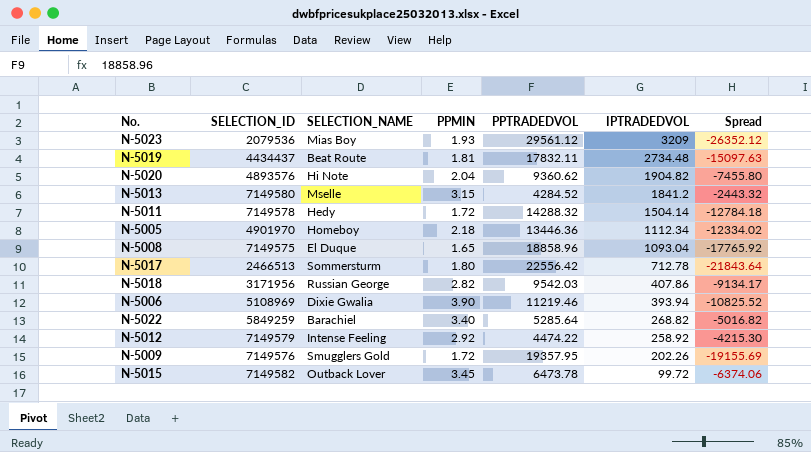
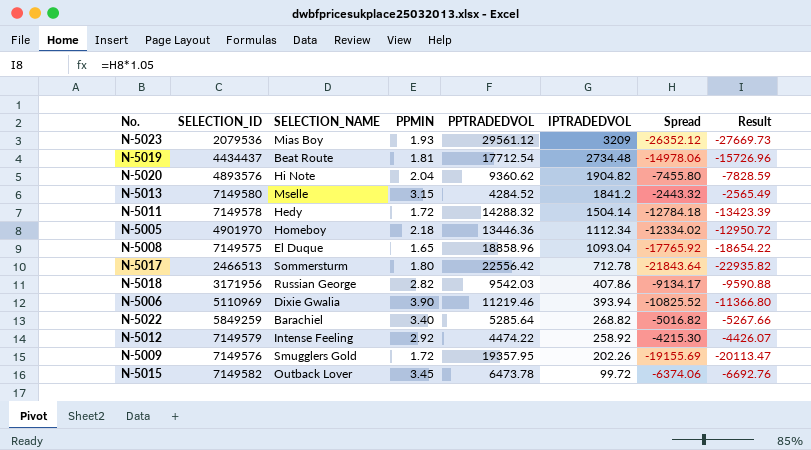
column Result | formula: none -> [Spread] * 1.05
N-5019 | PPTRADEDVOL: 17832.11 -> 17712.54
N-5019 | Spread: -15097.63 -> -14978.06
N-5006 | SELECTION_ID: 5108969 -> 5110969

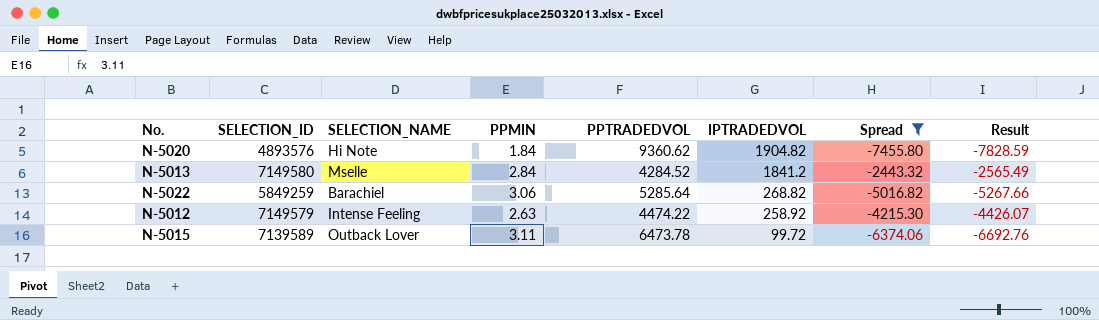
filter: none -> Spread >= -7455.80
N-5020 | PPMIN: 2.04 -> 1.84
N-5013 | PPMIN: 3.15 -> 2.84
N-5022 | PPMIN: 3.40 -> 3.06
N-5012 | PPMIN: 2.92 -> 2.63
N-5015 | SELECTION_ID: 7149582 -> 7139589
N-5015 | PPMIN: 3.45 -> 3.11

